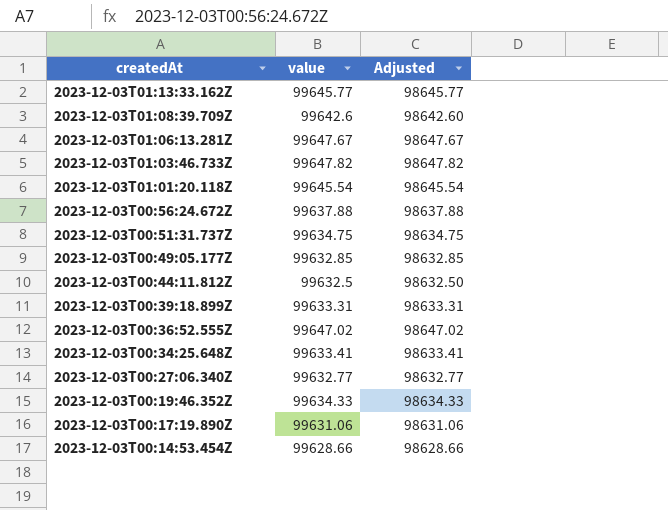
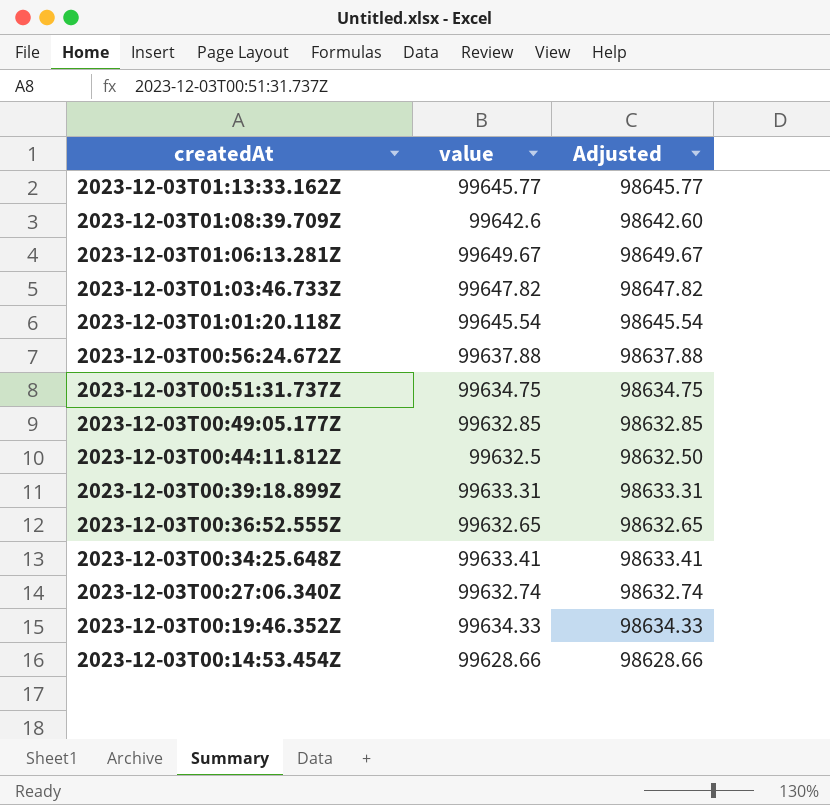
row 2023-12-03T00:17:19.890Z: 99631.06 | 98631.06 -> none
2023-12-03T01:06:13.281Z | value: 99647.67 -> 99649.67
2023-12-03T01:06:13.281Z | Adjusted: 98647.67 -> 98649.67
2023-12-03T00:36:52.555Z | value: 99647.02 -> 99632.65
2023-12-03T00:36:52.555Z | Adjusted: 98647.02 -> 98632.65
2023-12-03T00:27:06.340Z | value: 99632.77 -> 99632.74
2023-12-03T00:27:06.340Z | Adjusted: 98632.77 -> 98632.74

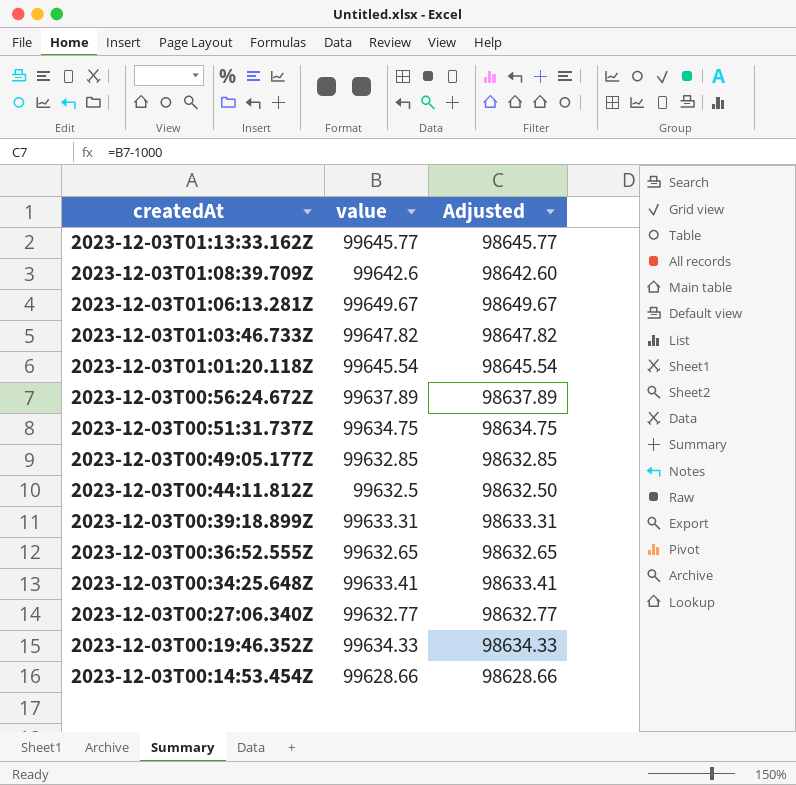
2023-12-03T00:56:24.672Z | value: 99637.88 -> 99637.89
2023-12-03T00:56:24.672Z | Adjusted: 98637.88 -> 98637.89
2023-12-03T00:27:06.340Z | value: 99632.74 -> 99632.77
2023-12-03T00:27:06.340Z | Adjusted: 98632.74 -> 98632.77

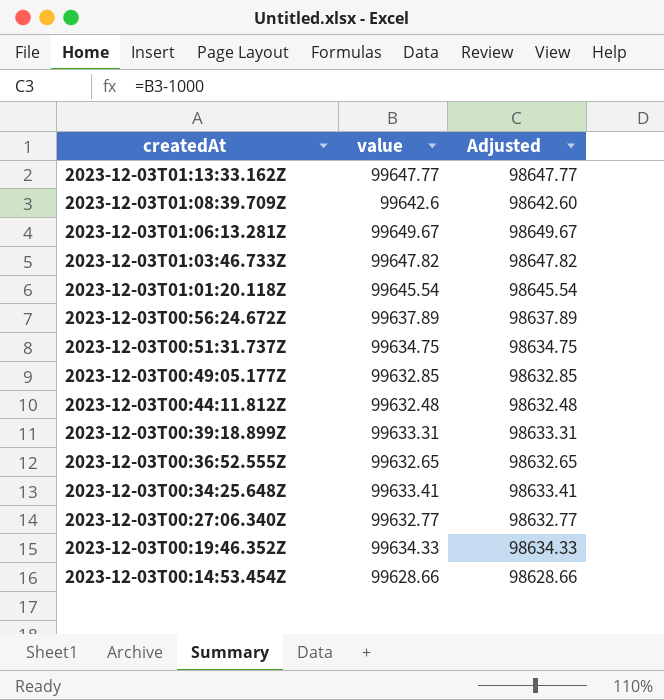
2023-12-03T01:13:33.162Z | value: 99645.77 -> 99647.77
2023-12-03T01:13:33.162Z | Adjusted: 98645.77 -> 98647.77
2023-12-03T00:44:11.812Z | value: 99632.5 -> 99632.48
2023-12-03T00:44:11.812Z | Adjusted: 98632.50 -> 98632.48

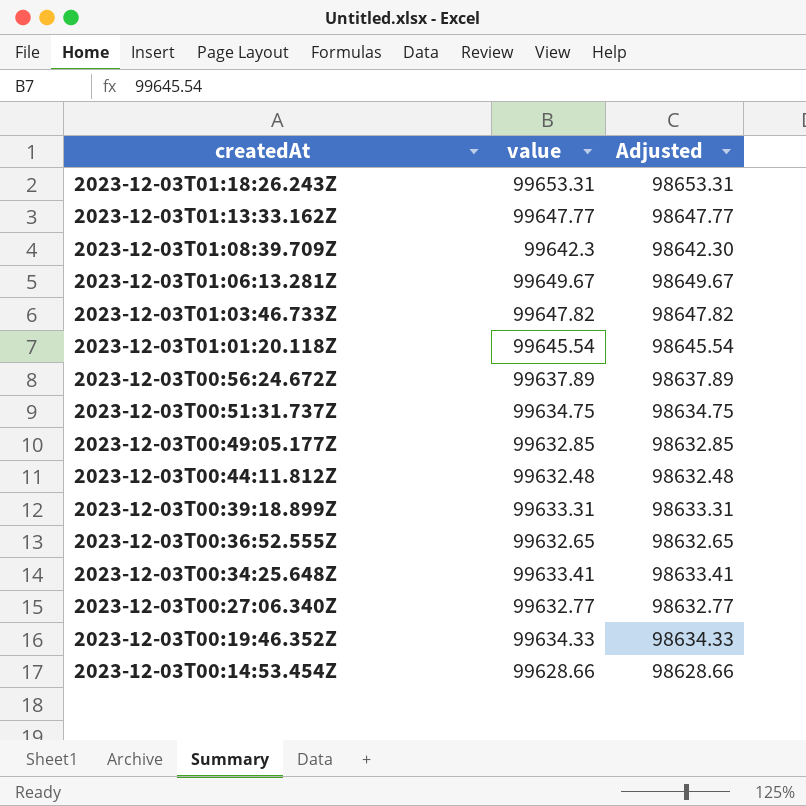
row 2023-12-03T01:18:26.243Z: none -> 99653.31 | 98653.31
2023-12-03T01:08:39.709Z | value: 99642.6 -> 99642.3
2023-12-03T01:08:39.709Z | Adjusted: 98642.60 -> 98642.30

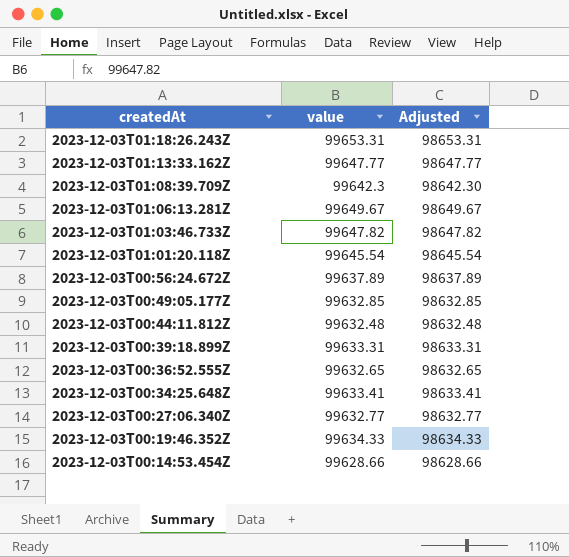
row 2023-12-03T00:51:31.737Z: 99634.75 | 98634.75 -> none

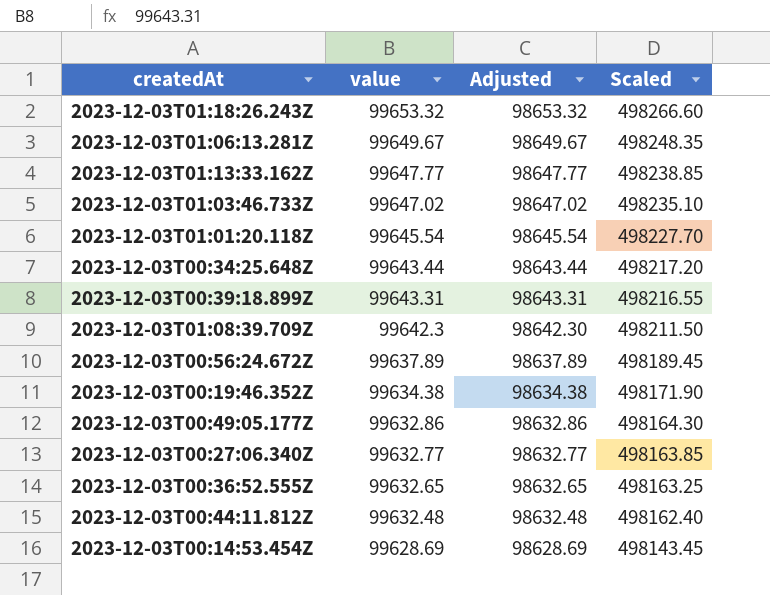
row order: createdAt descending -> value descending
column Scaled | formula: none -> [value] * 5
2023-12-03T01:18:26.243Z | value: 99653.31 -> 99653.32
2023-12-03T01:18:26.243Z | Adjusted: 98653.31 -> 98653.32
2023-12-03T01:03:46.733Z | value: 99647.82 -> 99647.02
2023-12-03T01:03:46.733Z | Adjusted: 98647.82 -> 98647.02
2023-12-03T00:34:25.648Z | value: 99633.41 -> 99643.44
2023-12-03T00:34:25.648Z | Adjusted: 98633.41 -> 98643.44
2023-12-03T00:39:18.899Z | value: 99633.31 -> 99643.31
2023-12-03T00:39:18.899Z | Adjusted: 98633.31 -> 98643.31
2023-12-03T00:19:46.352Z | value: 99634.33 -> 99634.38
2023-12-03T00:19:46.352Z | Adjusted: 98634.33 -> 98634.38
2023-12-03T00:49:05.177Z | value: 99632.85 -> 99632.86
2023-12-03T00:49:05.177Z | Adjusted: 98632.85 -> 98632.86
2023-12-03T00:14:53.454Z | value: 99628.66 -> 99628.69
2023-12-03T00:14:53.454Z | Adjusted: 98628.66 -> 98628.69

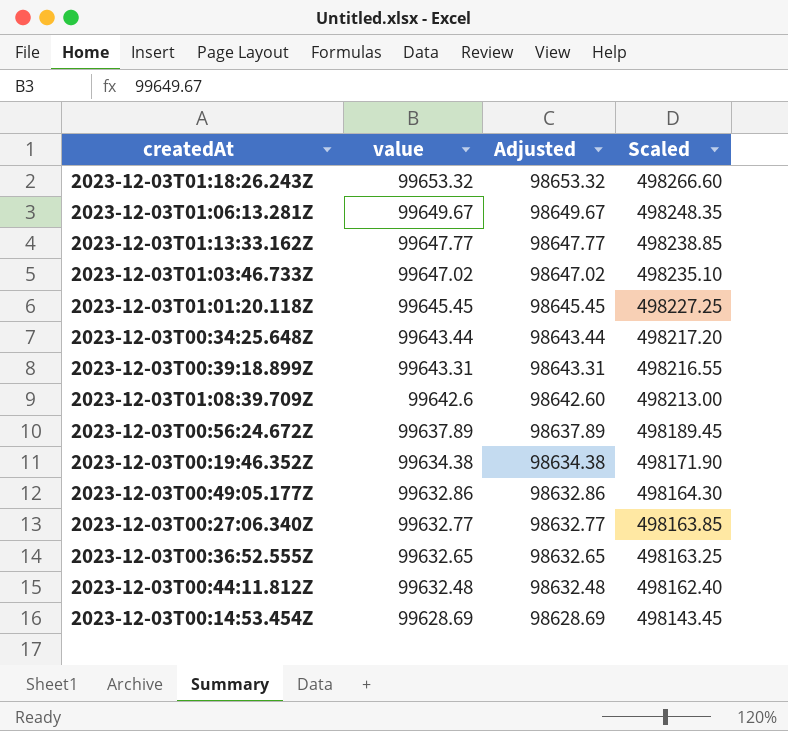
2023-12-03T01:01:20.118Z | value: 99645.54 -> 99645.45
2023-12-03T01:01:20.118Z | Adjusted: 98645.54 -> 98645.45
2023-12-03T01:01:20.118Z | Scaled: 498227.70 -> 498227.25
2023-12-03T01:08:39.709Z | value: 99642.3 -> 99642.6
2023-12-03T01:08:39.709Z | Adjusted: 98642.30 -> 98642.60
2023-12-03T01:08:39.709Z | Scaled: 498211.50 -> 498213.00

